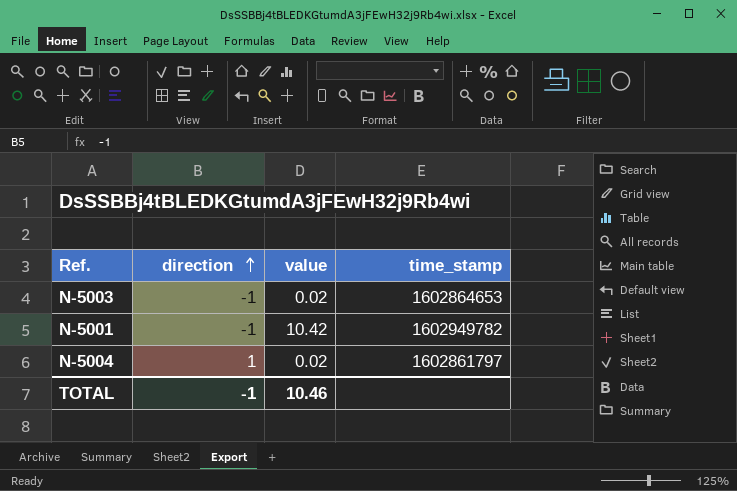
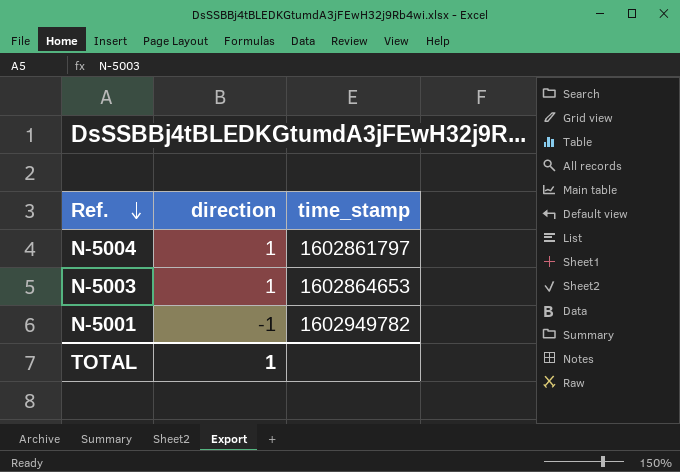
row order: direction ascending -> Ref. descending
column value | position: 3 -> none
N-5003 | direction: -1 -> 1
TOTAL | direction: -1 -> 1

